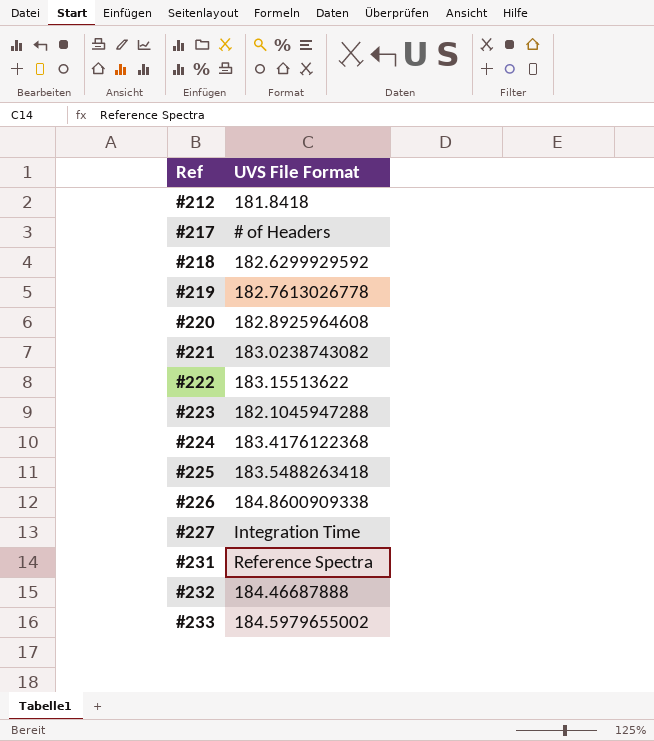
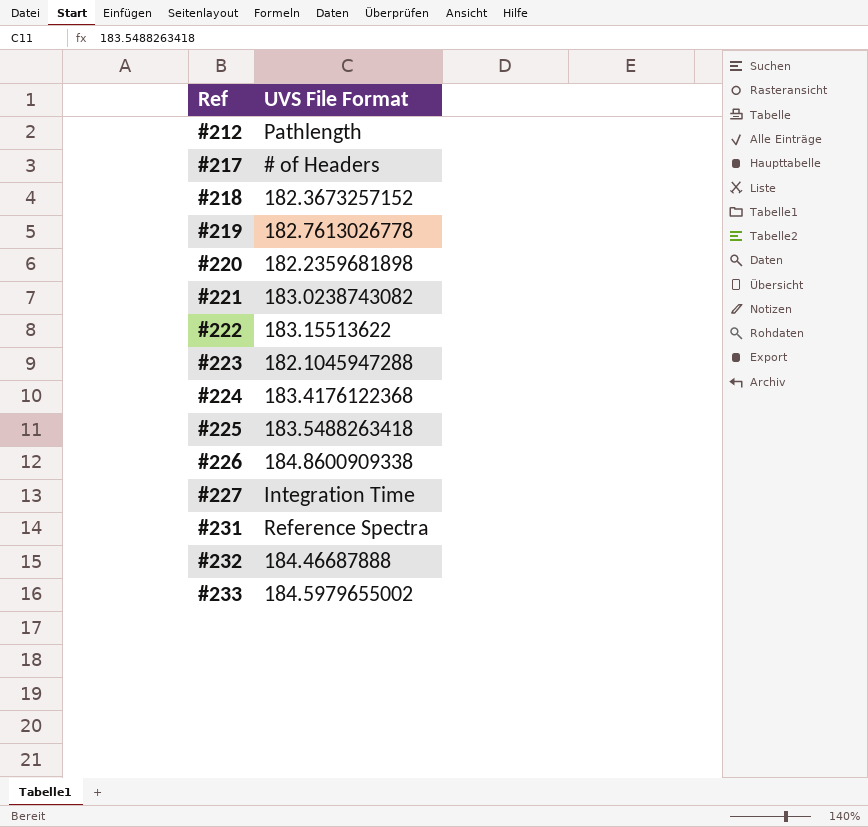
#212 | UVS File Format: 181.8418 -> Pathlength
#218 | UVS File Format: 182.6299929592 -> 182.3673257152
#220 | UVS File Format: 182.8925964608 -> 182.2359681898

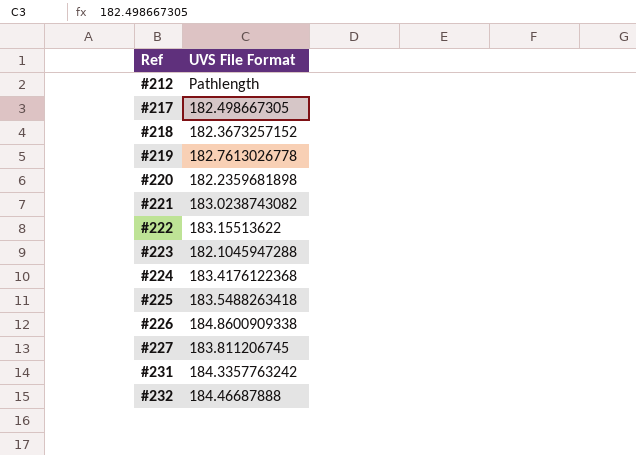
row #233: 184.5979655002 -> none
#217 | UVS File Format: # of Headers -> 182.498667305
#227 | UVS File Format: Integration Time -> 183.811206745
#231 | UVS File Format: Reference Spectra -> 184.3357763242

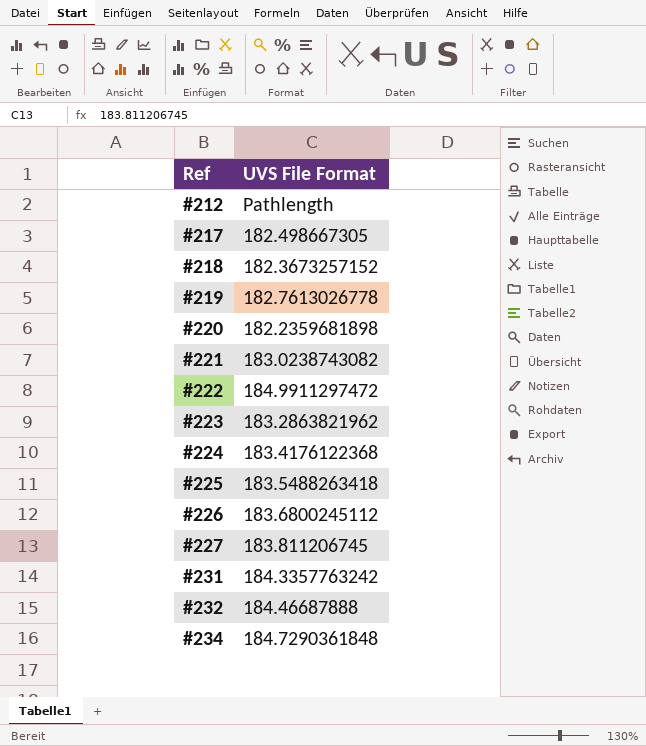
#222 | UVS File Format: 183.15513622 -> 184.9911297472
#223 | UVS File Format: 182.1045947288 -> 183.2863821962
#226 | UVS File Format: 184.8600909338 -> 183.6800245112
row #234: none -> 184.7290361848

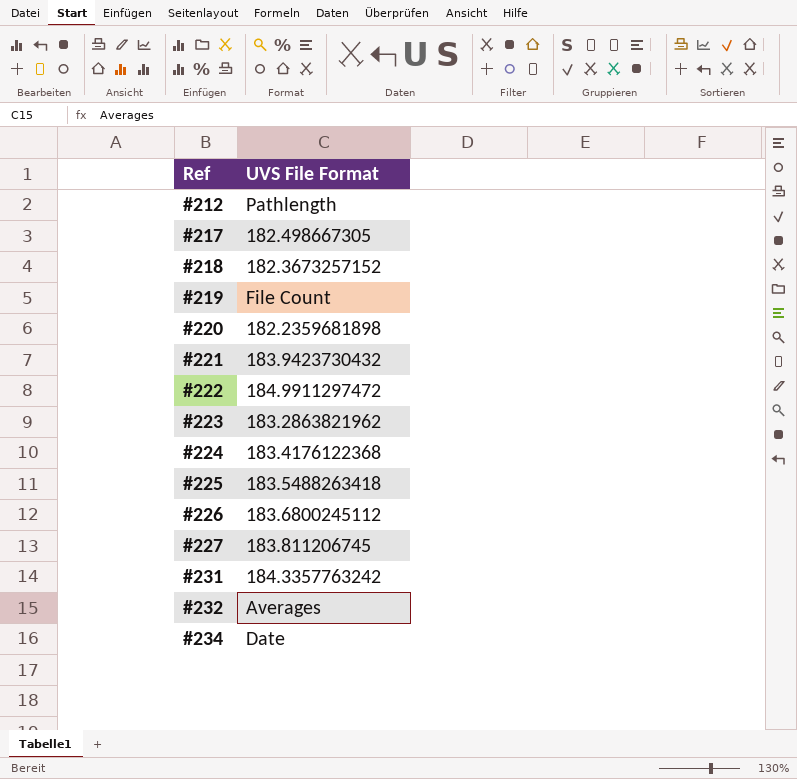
#219 | UVS File Format: 182.7613026778 -> File Count
#221 | UVS File Format: 183.0238743082 -> 183.9423730432
#232 | UVS File Format: 184.46687888 -> Averages
#234 | UVS File Format: 184.7290361848 -> Date

